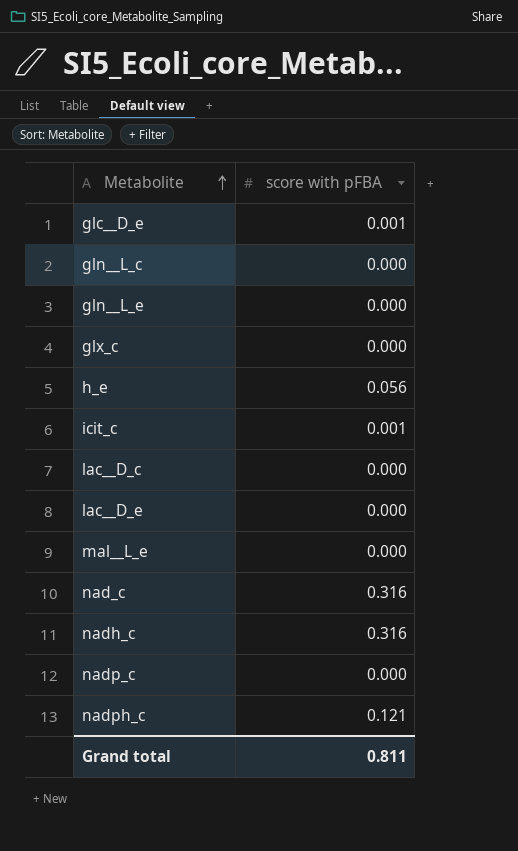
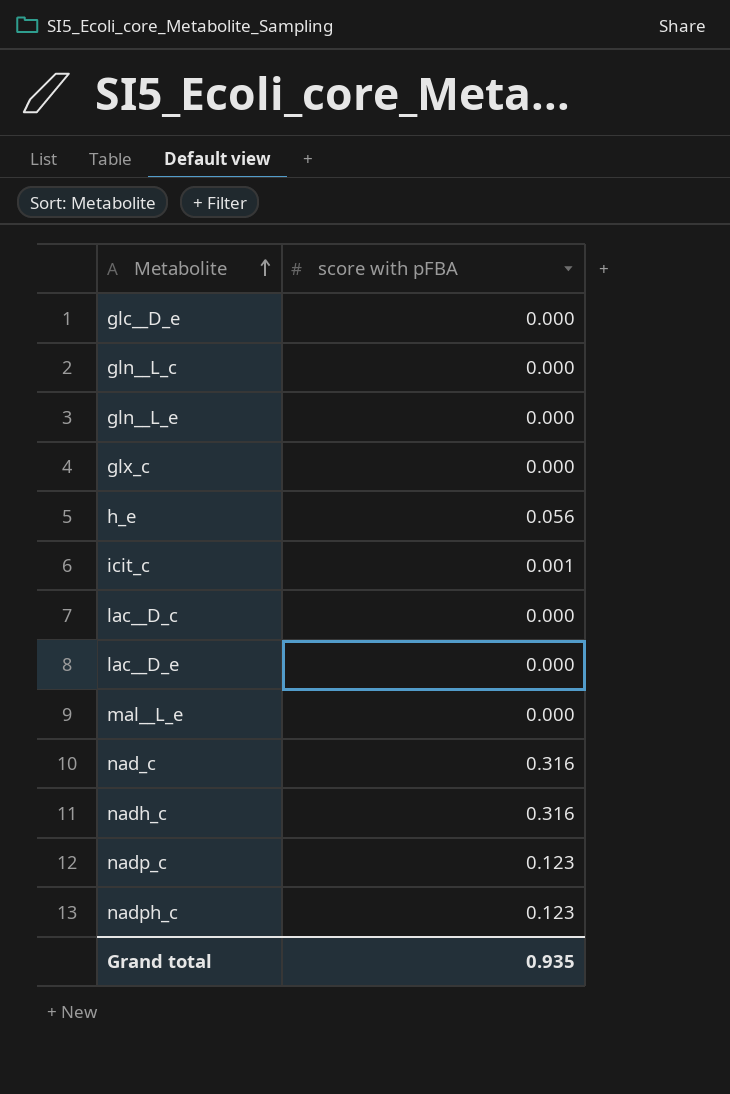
glc__D_e | score with pFBA: 0.001 -> 0.000
nadp_c | score with pFBA: 0.000 -> 0.123
nadph_c | score with pFBA: 0.121 -> 0.123
Grand total | score with pFBA: 0.811 -> 0.935

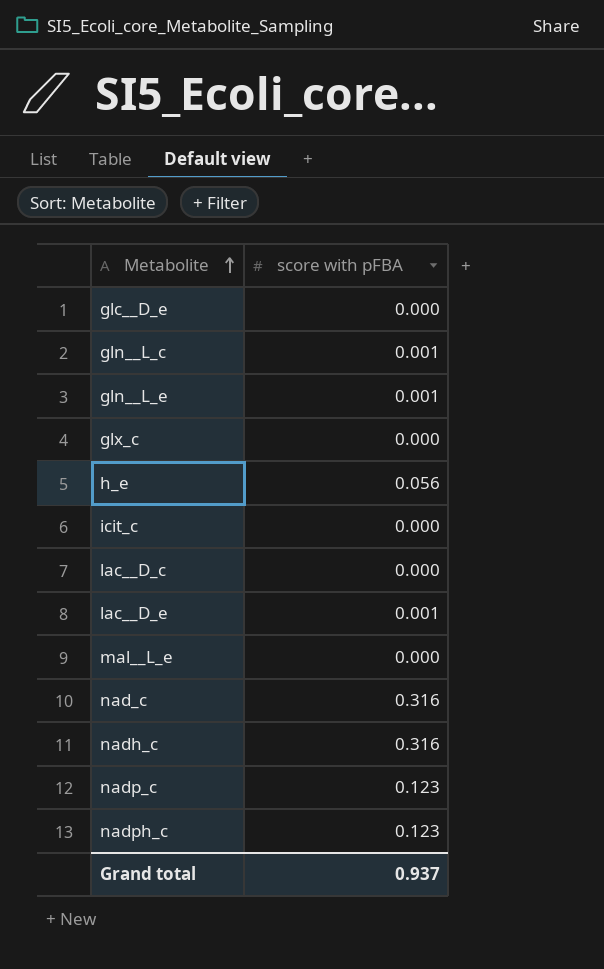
gln__L_c | score with pFBA: 0.000 -> 0.001
gln__L_e | score with pFBA: 0.000 -> 0.001
icit_c | score with pFBA: 0.001 -> 0.000
lac__D_e | score with pFBA: 0.000 -> 0.001
Grand total | score with pFBA: 0.935 -> 0.937

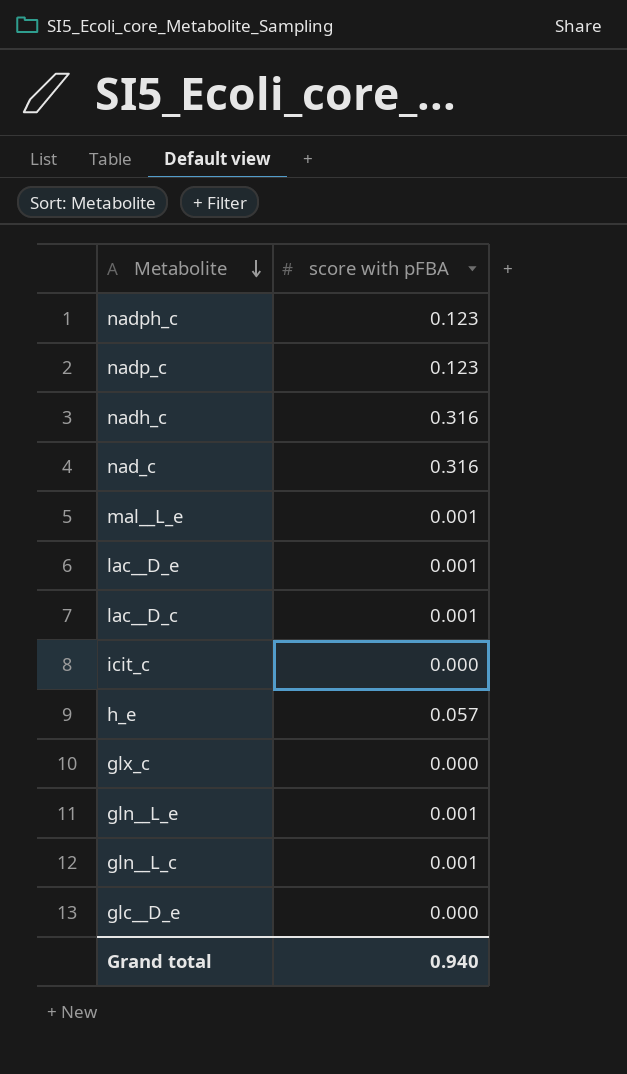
row order: Metabolite ascending -> Metabolite descending
mal__L_e | score with pFBA: 0.000 -> 0.001
lac__D_c | score with pFBA: 0.000 -> 0.001
h_e | score with pFBA: 0.056 -> 0.057
Grand total | score with pFBA: 0.937 -> 0.940

